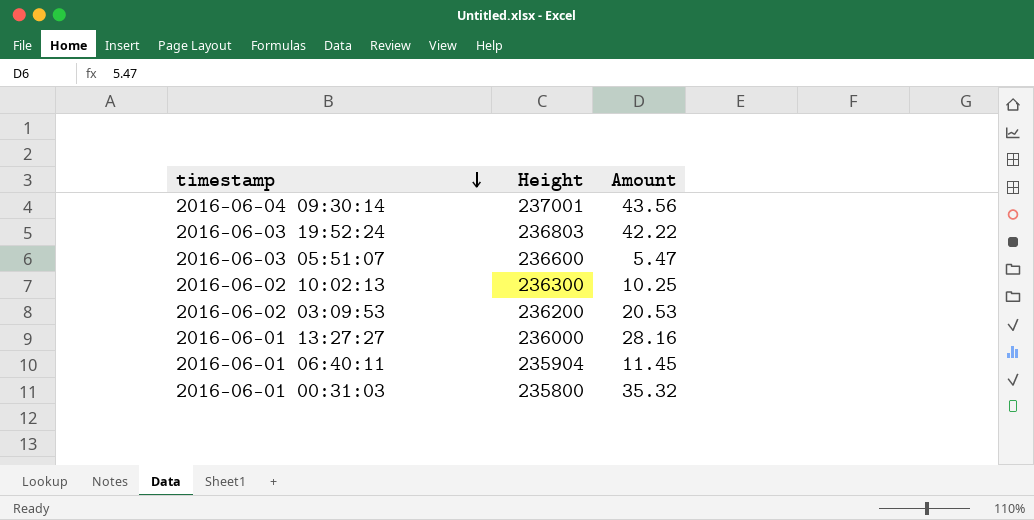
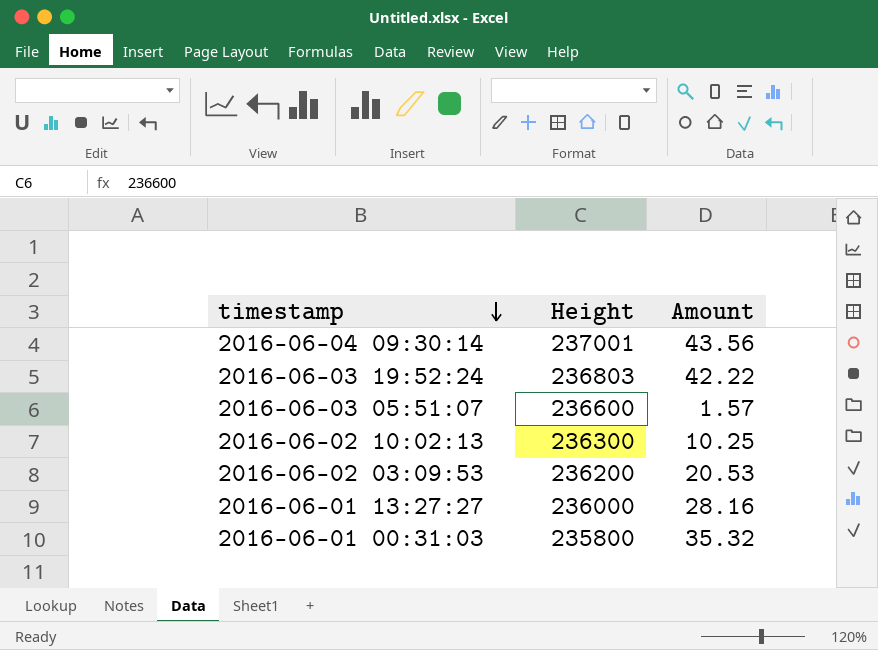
row 2016-06-01 06:40:11: 235904 | 11.45 -> none
2016-06-03 05:51:07 | Amount: 5.47 -> 1.57

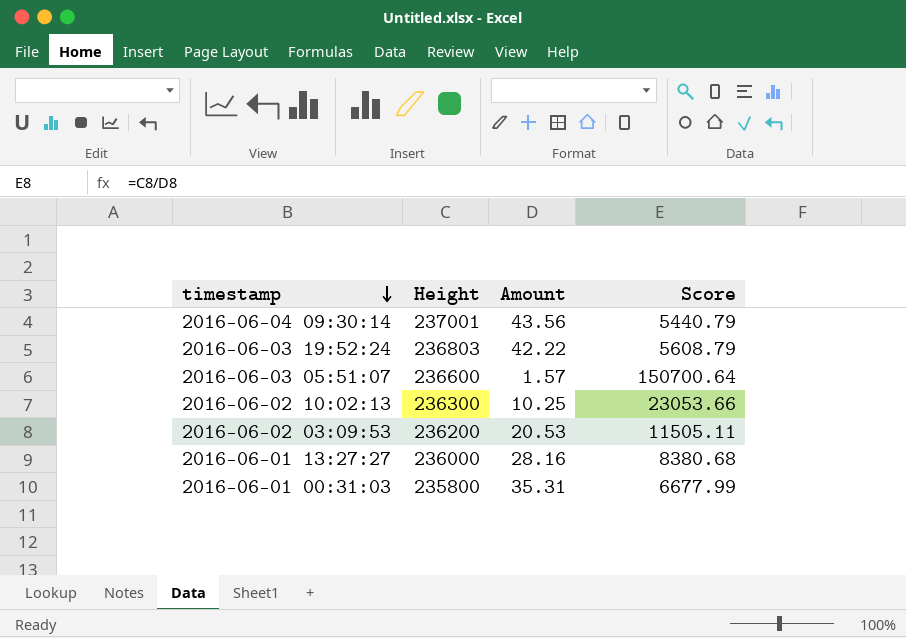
column Score | formula: none -> [Height] / [Amount]
2016-06-01 00:31:03 | Amount: 35.32 -> 35.31

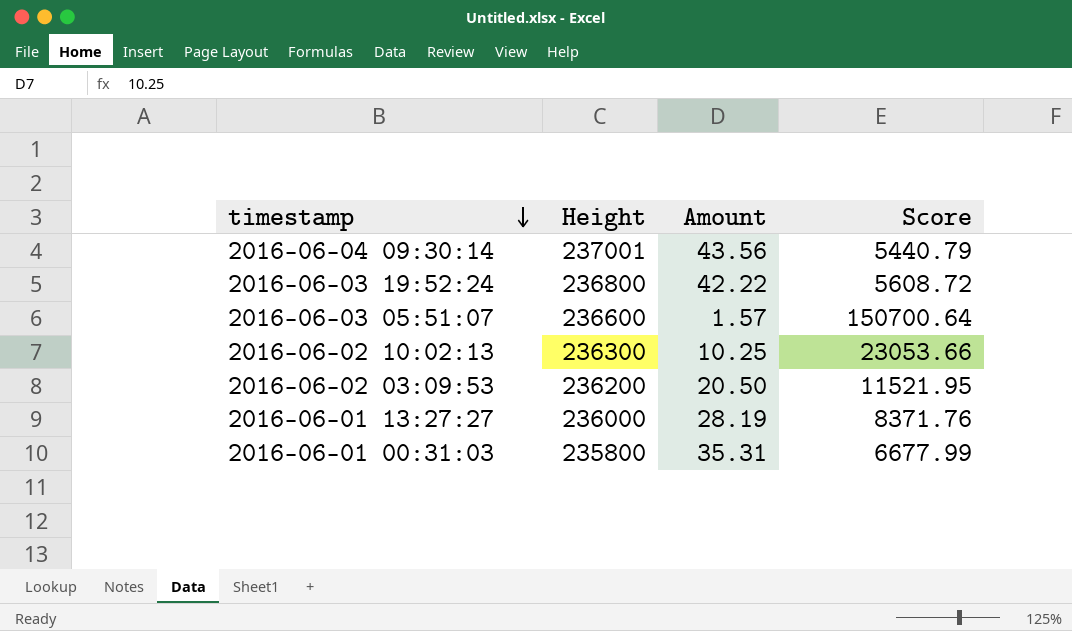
2016-06-03 19:52:24 | Height: 236803 -> 236800
2016-06-03 19:52:24 | Score: 5608.79 -> 5608.72
2016-06-02 03:09:53 | Amount: 20.53 -> 20.50
2016-06-02 03:09:53 | Score: 11505.11 -> 11521.95
2016-06-01 13:27:27 | Amount: 28.16 -> 28.19
2016-06-01 13:27:27 | Score: 8380.68 -> 8371.76

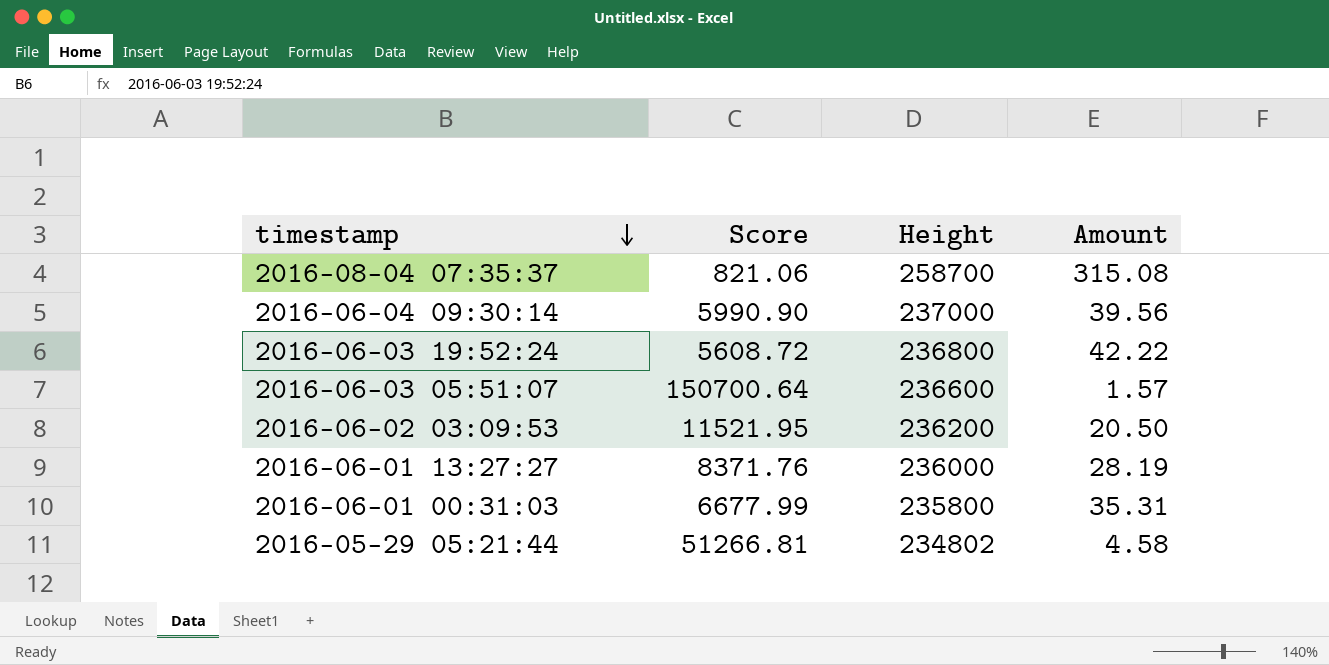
column Score | position: 4 -> 2
row 2016-06-02 10:02:13: 236300 | 10.25 | 23053.66 -> none
row 2016-08-04 07:35:37: none -> 821.06 | 258700 | 315.08
2016-06-04 09:30:14 | Score: 5440.79 -> 5990.90
2016-06-04 09:30:14 | Height: 237001 -> 237000
2016-06-04 09:30:14 | Amount: 43.56 -> 39.56
row 2016-05-29 05:21:44: none -> 51266.81 | 234802 | 4.58

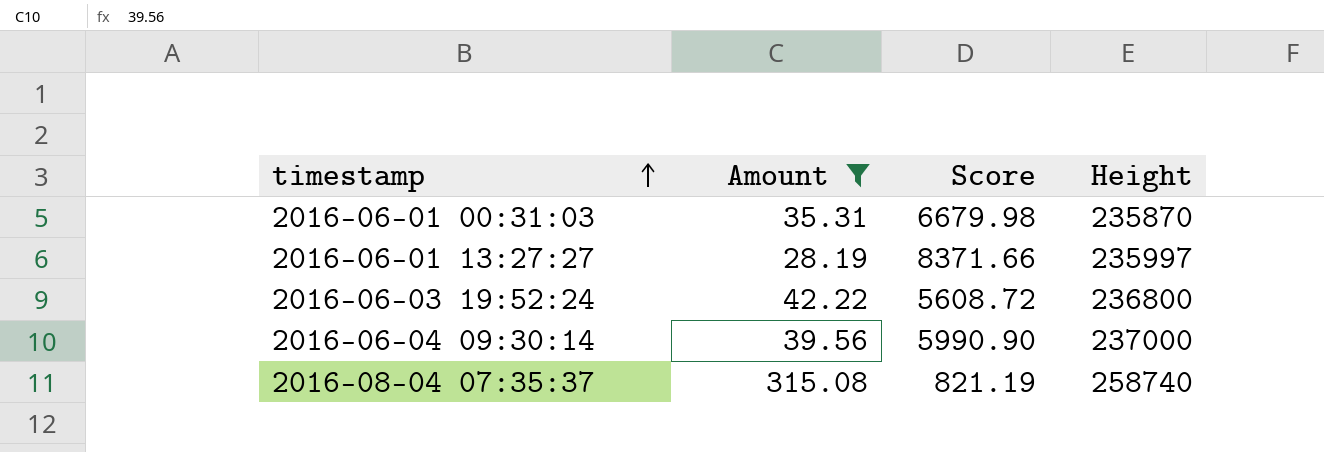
filter: none -> Amount >= 28.19
row order: timestamp descending -> timestamp ascending
column Amount | position: 4 -> 2
2016-06-01 00:31:03 | Score: 6677.99 -> 6679.98
2016-06-01 00:31:03 | Height: 235800 -> 235870
2016-06-01 13:27:27 | Score: 8371.76 -> 8371.66
2016-06-01 13:27:27 | Height: 236000 -> 235997
2016-08-04 07:35:37 | Score: 821.06 -> 821.19
2016-08-04 07:35:37 | Height: 258700 -> 258740

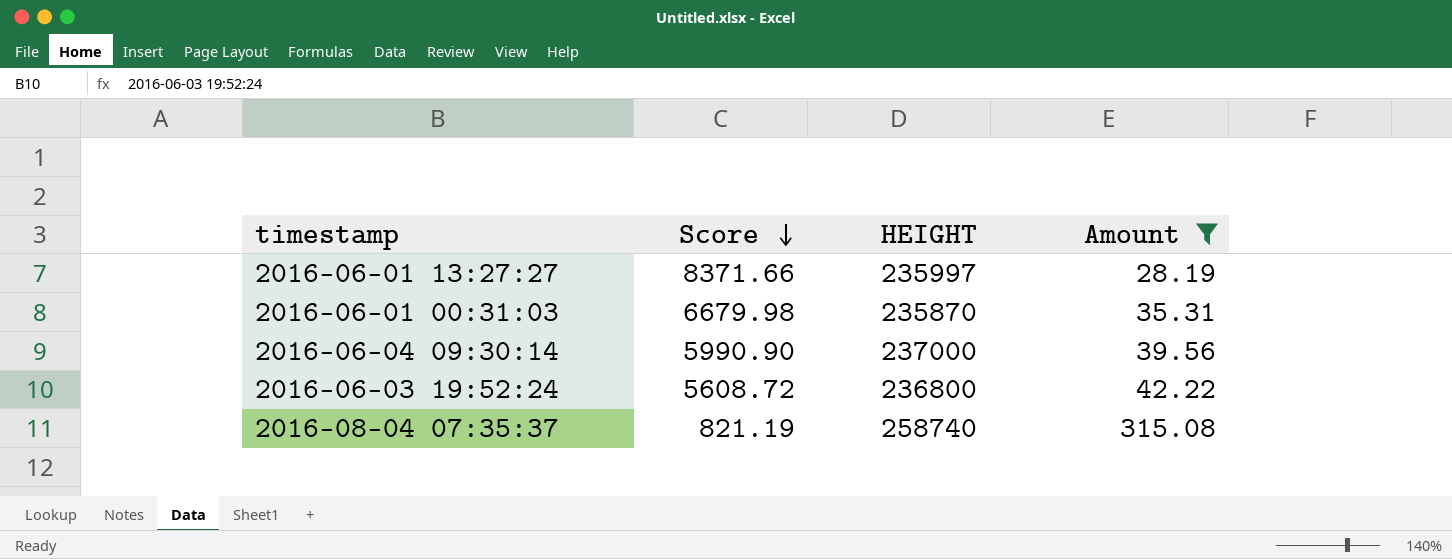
row order: timestamp ascending -> Score descending
column name: Height -> HEIGHT
column Amount | position: 2 -> 4

